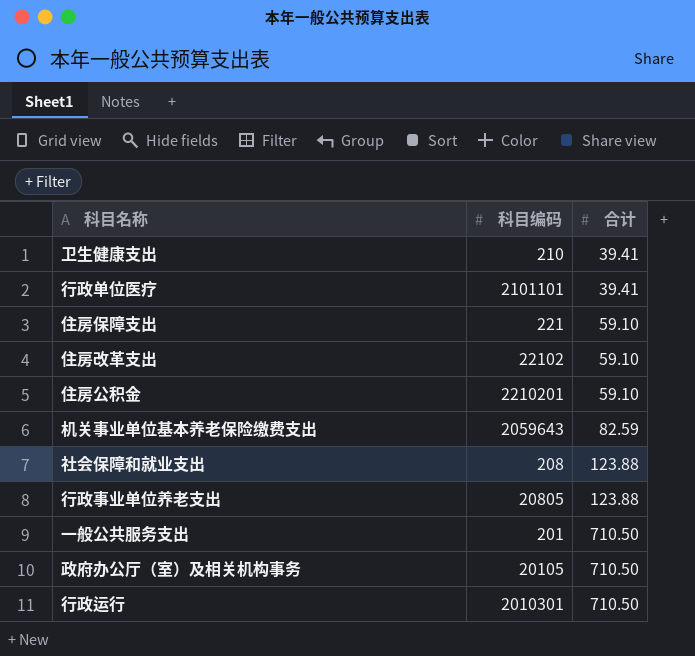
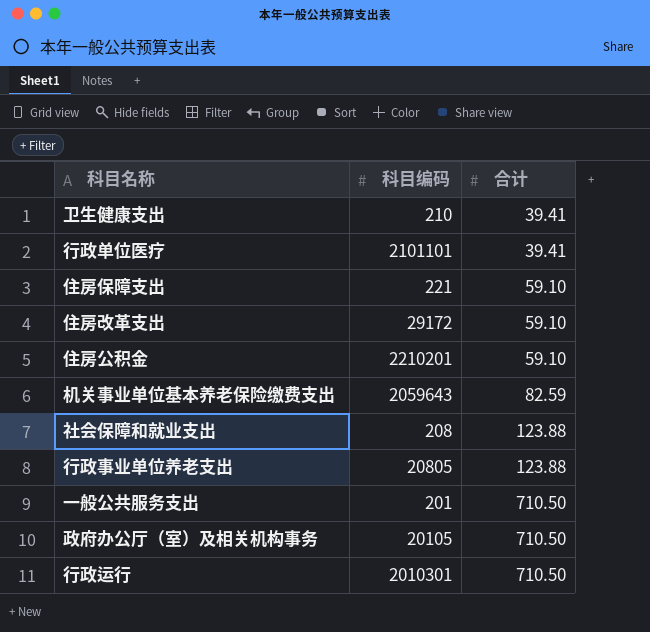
住房改革支出 | 科目编码: 22102 -> 29172

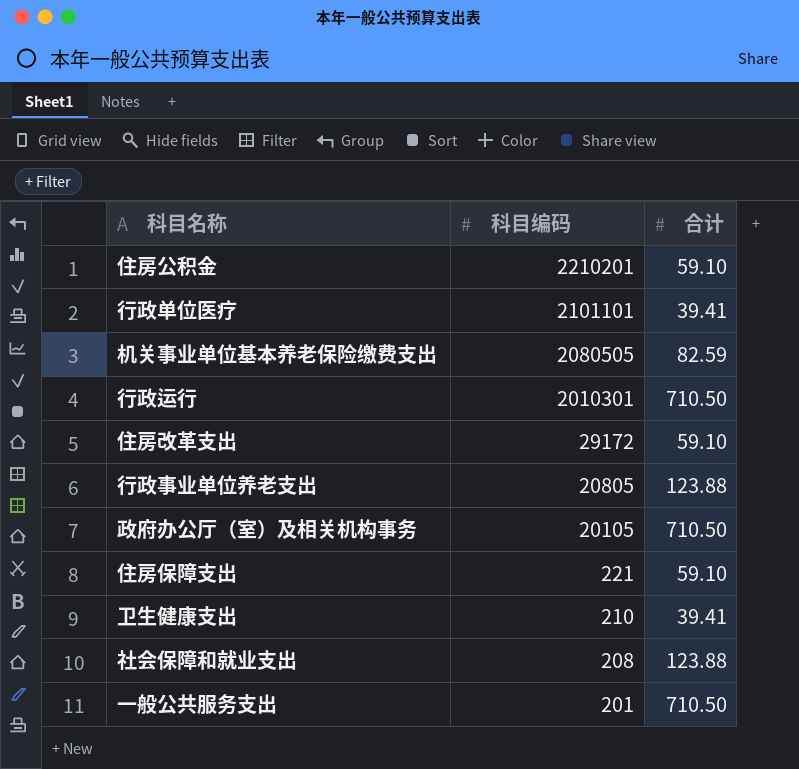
row order: 合计 ascending -> 科目编码 descending
机关事业单位基本养老保险缴费支出 | 科目编码: 2059643 -> 2080505

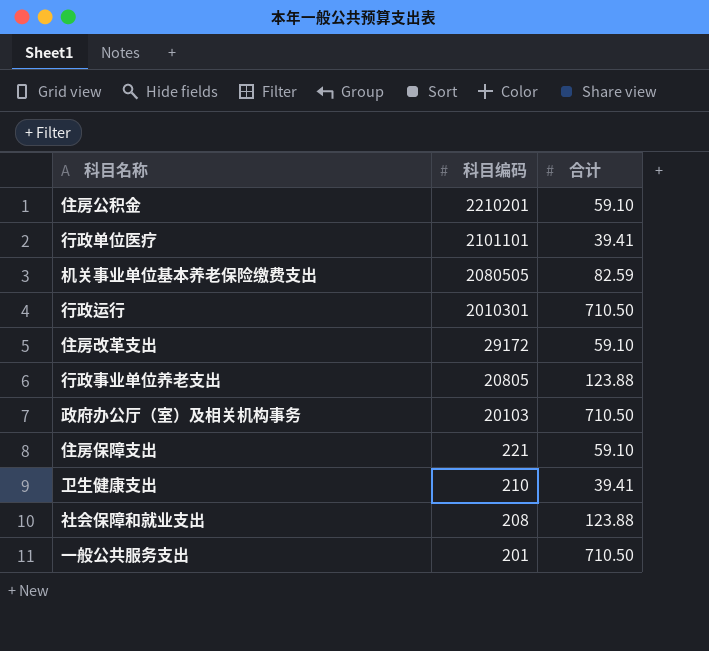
政府办公厅（室）及相关机构事务 | 科目编码: 20105 -> 20103

